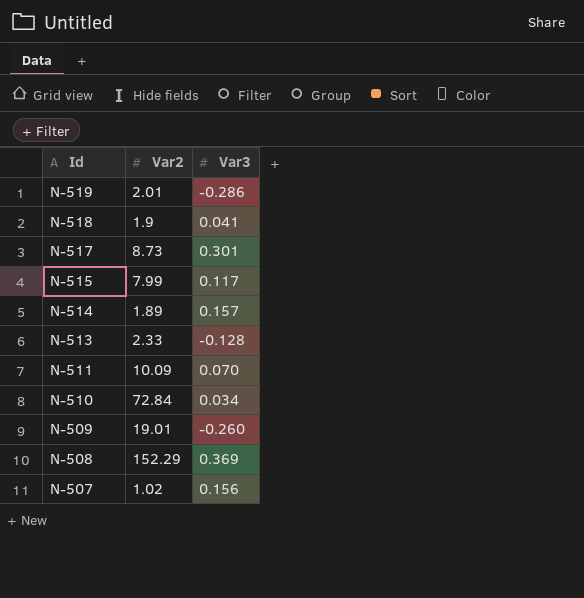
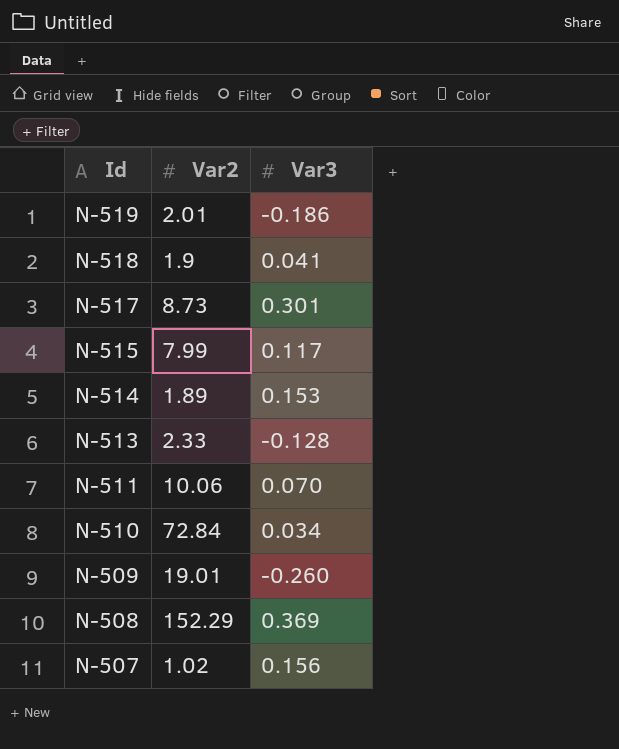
N-519 | Var3: -0.286 -> -0.186
N-514 | Var3: 0.157 -> 0.153
N-511 | Var2: 10.09 -> 10.06

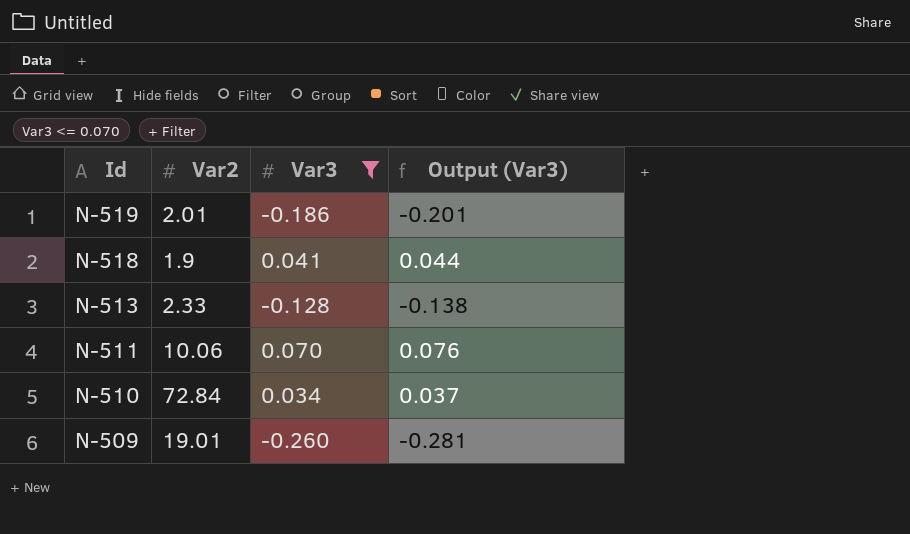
filter: none -> Var3 <= 0.070
column Output (Var3) | formula: none -> [Var3] * 1.08

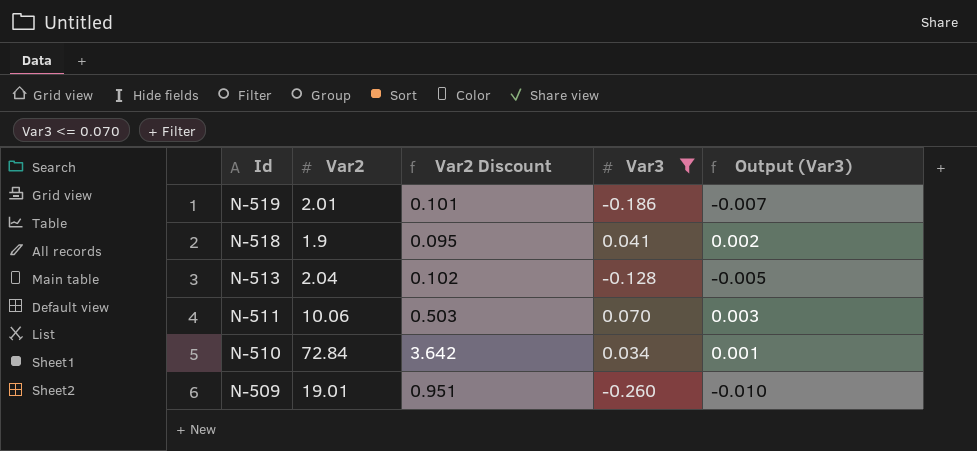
column Var2 Discount | formula: none -> [Var2] * 0.05
column Output (Var3) | formula: [Var3] * 1.08 -> [Var3] * 0.04
N-513 | Var2: 2.33 -> 2.04

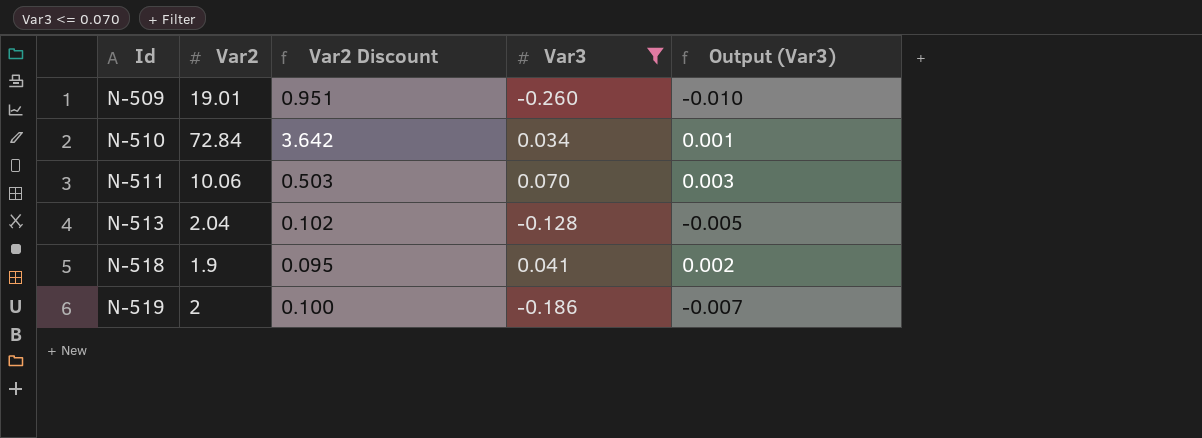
row order: Id descending -> Id ascending
N-519 | Var2: 2.01 -> 2
N-519 | Var2 Discount: 0.101 -> 0.100

